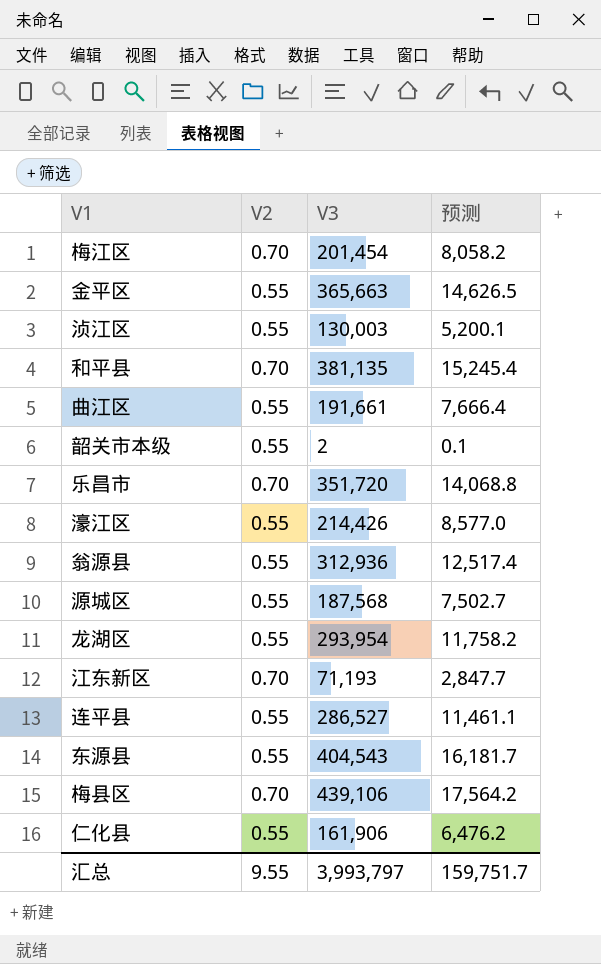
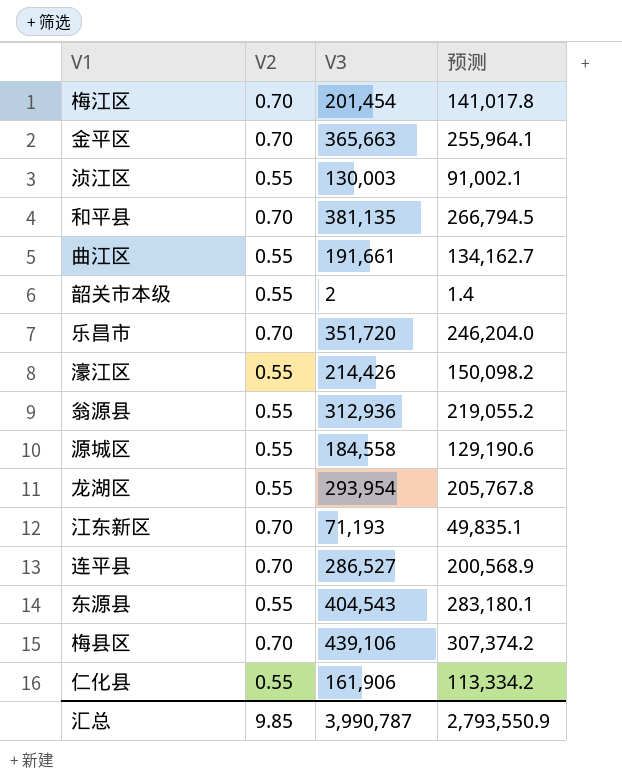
column 预测 | formula: [V3] * 0.04 -> [V3] * 0.7
金平区 | V2: 0.55 -> 0.70
源城区 | V3: 187,568 -> 184,558
连平县 | V2: 0.55 -> 0.70
汇总 | V2: 9.55 -> 9.85
汇总 | V3: 3,993,797 -> 3,990,787
汇总 | 预测: 159,751.7 -> 2,793,550.9

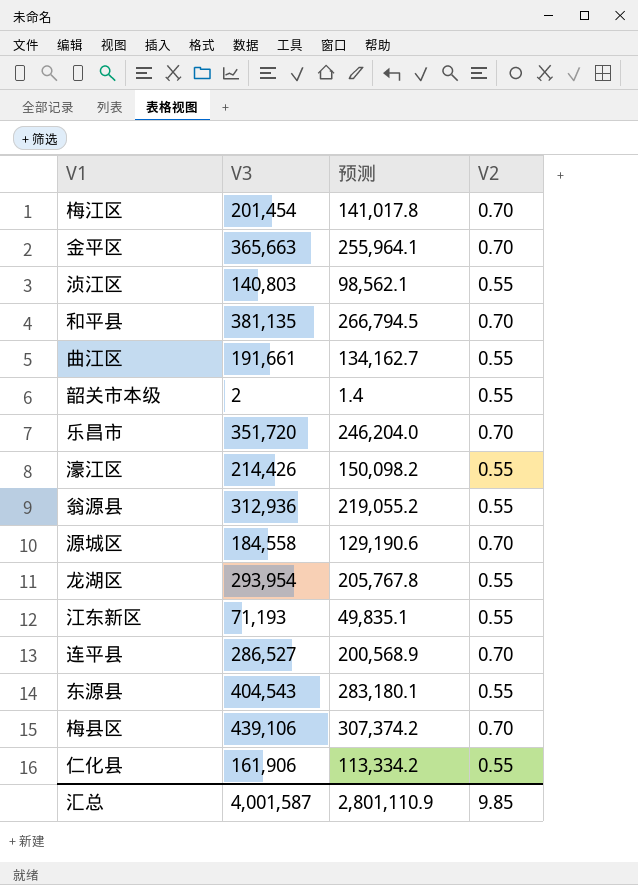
column V2 | position: 2 -> 4
浈江区 | V3: 130,003 -> 140,803
浈江区 | 预测: 91,002.1 -> 98,562.1
源城区 | V2: 0.55 -> 0.70
江东新区 | V2: 0.70 -> 0.55
汇总 | V3: 3,990,787 -> 4,001,587
汇总 | 预测: 2,793,550.9 -> 2,801,110.9

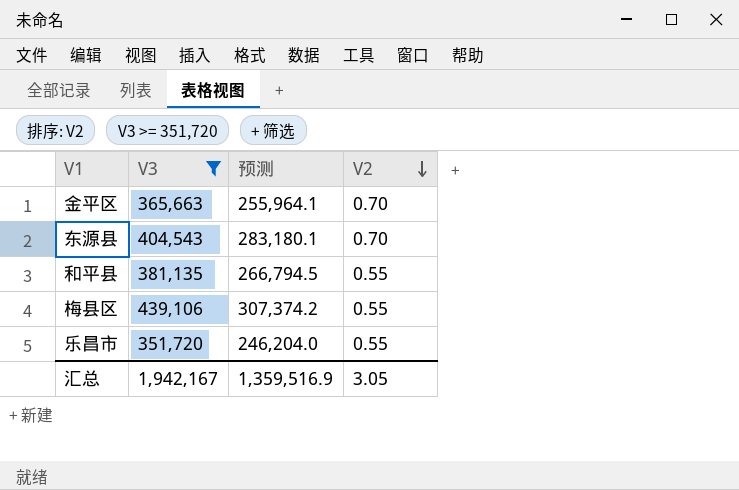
filter: none -> V3 >= 351,720
row order: none -> V2 descending
东源县 | V2: 0.55 -> 0.70
和平县 | V2: 0.70 -> 0.55
梅县区 | V2: 0.70 -> 0.55
乐昌市 | V2: 0.70 -> 0.55
汇总 | V3: 4,001,587 -> 1,942,167
汇总 | 预测: 2,801,110.9 -> 1,359,516.9
汇总 | V2: 9.85 -> 3.05

